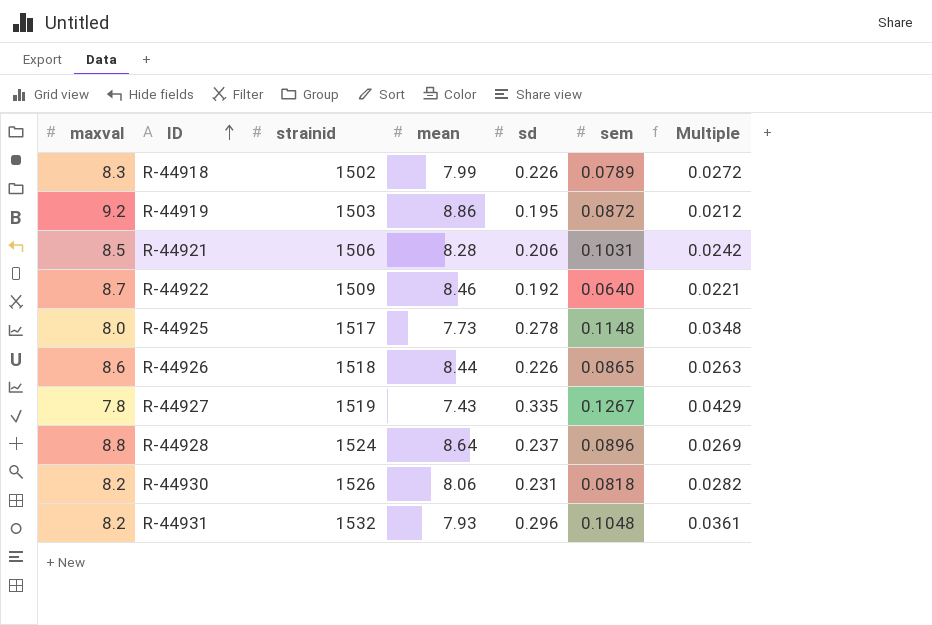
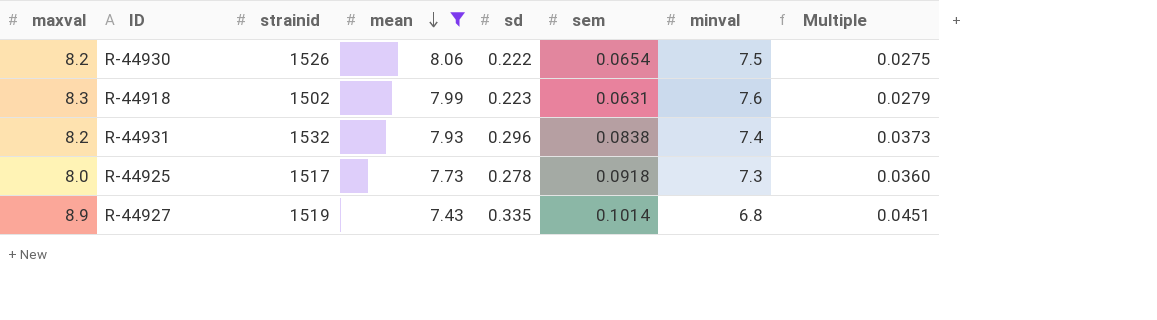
filter: none -> mean <= 8.06
row order: ID ascending -> mean descending
column minval | position: none -> 7
column Multiple | formula: [sd] / [maxval] -> [sd] / [mean]
R-44930 | sd: 0.231 -> 0.222
R-44930 | sem: 0.0818 -> 0.0654
R-44918 | sd: 0.226 -> 0.223
R-44918 | sem: 0.0789 -> 0.0631
R-44931 | sem: 0.1048 -> 0.0838
R-44925 | sem: 0.1148 -> 0.0918
R-44927 | maxval: 7.8 -> 8.9
R-44927 | sem: 0.1267 -> 0.1014

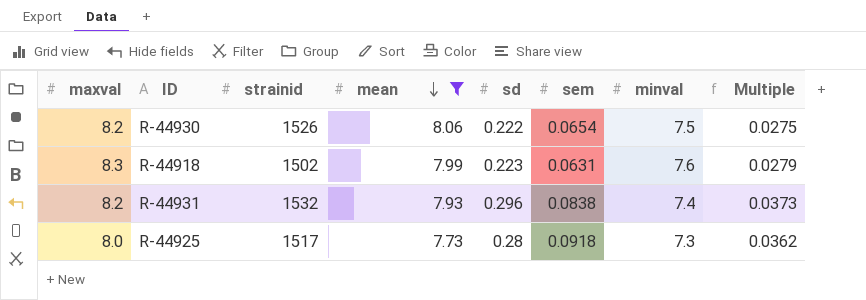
row R-44927: 8.9 | 1519 | 7.43 | 0.335 | 0.1014 | 6.8 | 0.0451 -> none
R-44925 | sd: 0.278 -> 0.28
R-44925 | Multiple: 0.0360 -> 0.0362

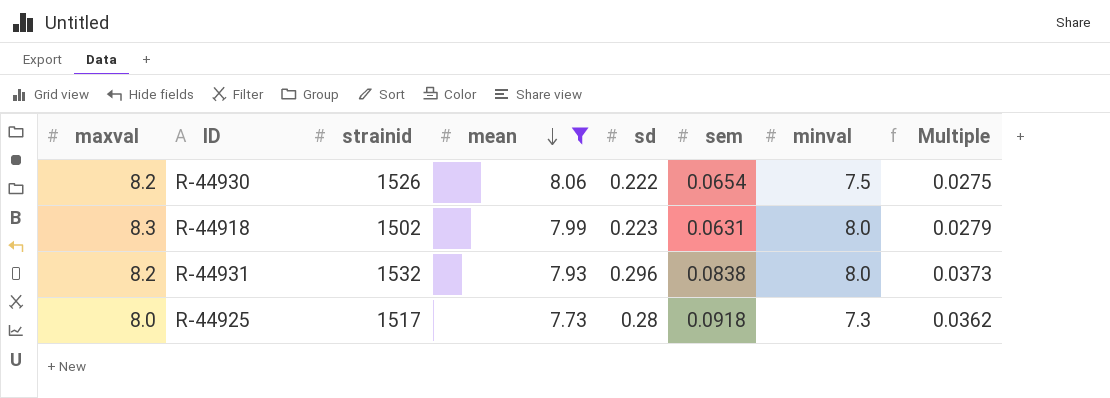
R-44918 | minval: 7.6 -> 8.0
R-44931 | minval: 7.4 -> 8.0

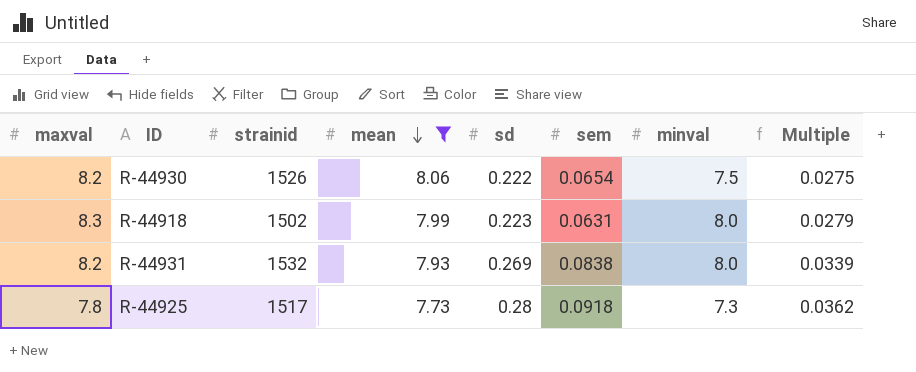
R-44931 | sd: 0.296 -> 0.269
R-44931 | Multiple: 0.0373 -> 0.0339
R-44925 | maxval: 8.0 -> 7.8

